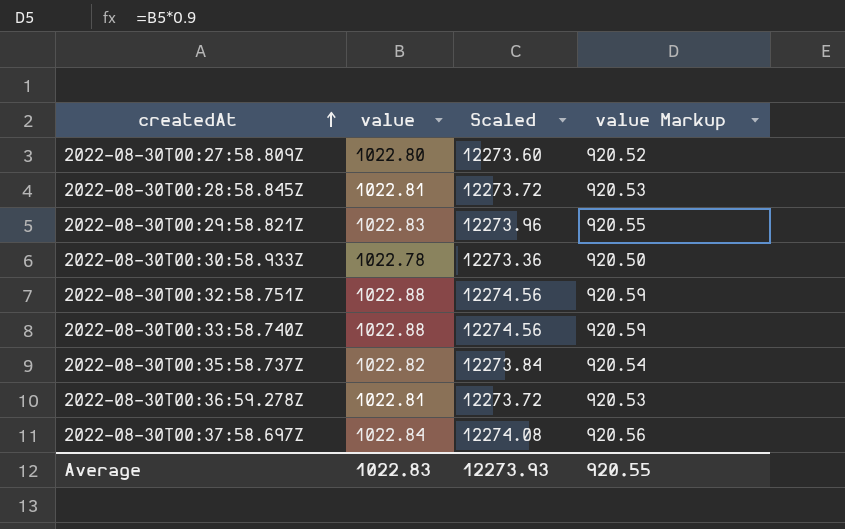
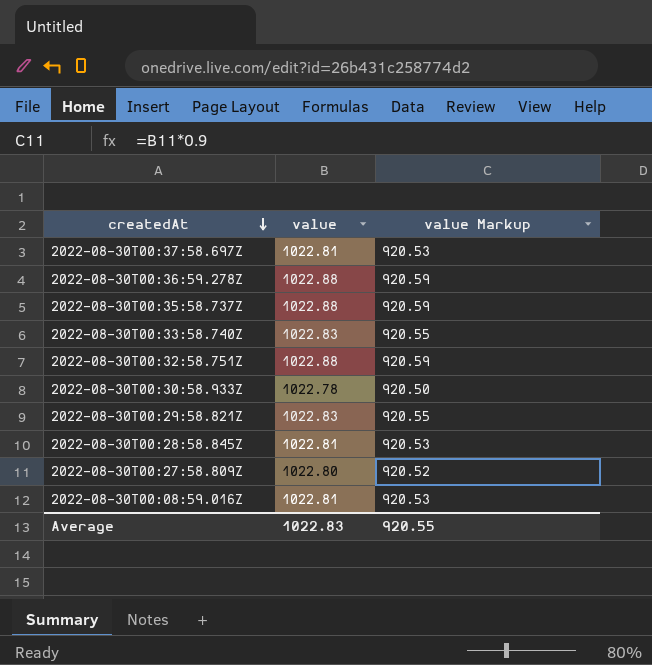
row order: createdAt ascending -> createdAt descending
column Scaled | formula: [value] * 12 -> none
2022-08-30T00:37:58.697Z | value: 1022.84 -> 1022.81
2022-08-30T00:37:58.697Z | value Markup: 920.56 -> 920.53
2022-08-30T00:36:59.278Z | value: 1022.81 -> 1022.88
2022-08-30T00:36:59.278Z | value Markup: 920.53 -> 920.59
2022-08-30T00:35:58.737Z | value: 1022.82 -> 1022.88
2022-08-30T00:35:58.737Z | value Markup: 920.54 -> 920.59
2022-08-30T00:33:58.740Z | value: 1022.88 -> 1022.83
2022-08-30T00:33:58.740Z | value Markup: 920.59 -> 920.55
row 2022-08-30T00:08:59.016Z: none -> 1022.81 | 920.53

